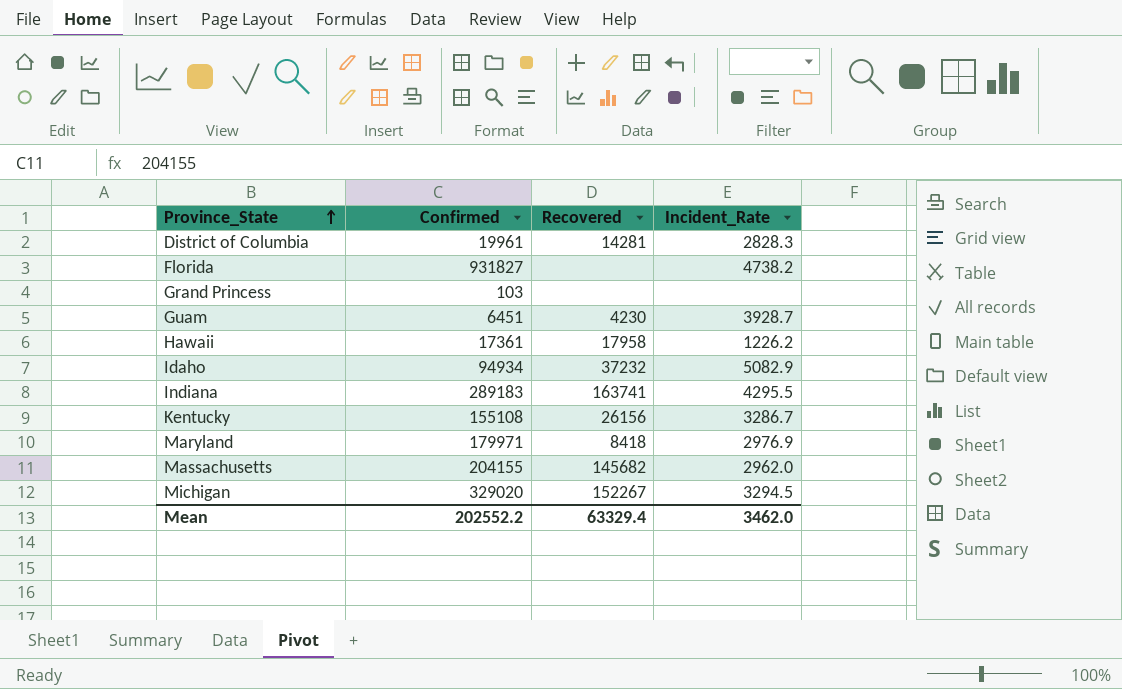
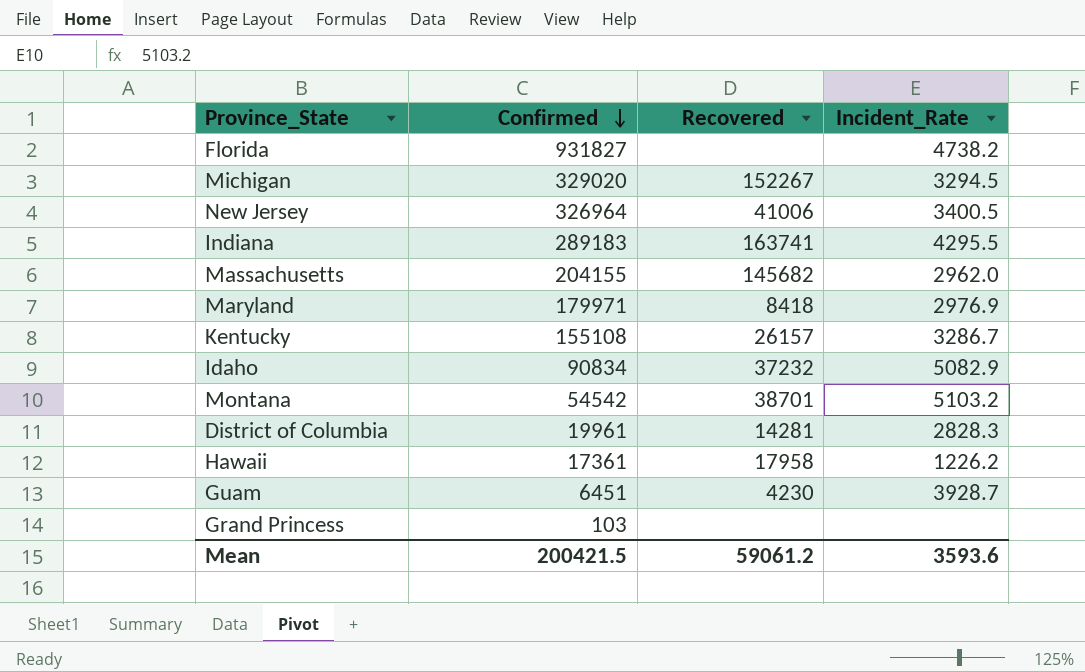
row order: Province_State ascending -> Confirmed descending
row New Jersey: none -> 326964 | 41006 | 3400.5
Kentucky | Recovered: 26156 -> 26157
Idaho | Confirmed: 94934 -> 90834
row Montana: none -> 54542 | 38701 | 5103.2
Mean | Confirmed: 202552.2 -> 200421.5
Mean | Recovered: 63329.4 -> 59061.2
Mean | Incident_Rate: 3462.0 -> 3593.6

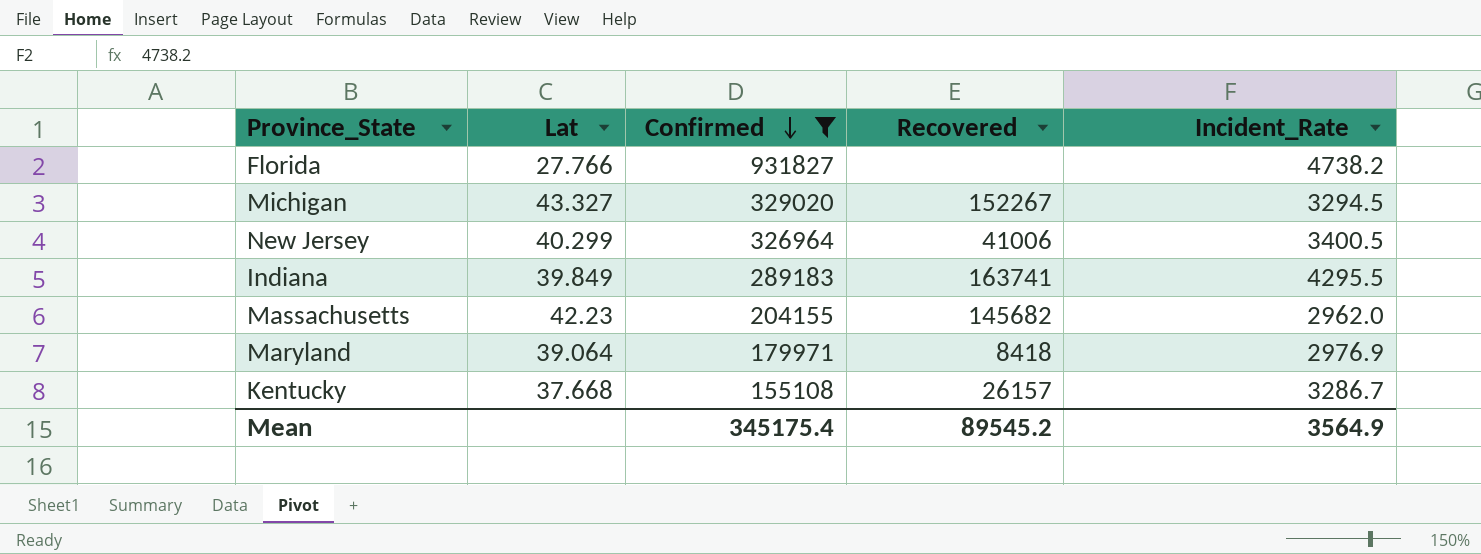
filter: none -> Confirmed >= 155108
column Lat | position: none -> 2
Mean | Confirmed: 200421.5 -> 345175.4
Mean | Recovered: 59061.2 -> 89545.2
Mean | Incident_Rate: 3593.6 -> 3564.9

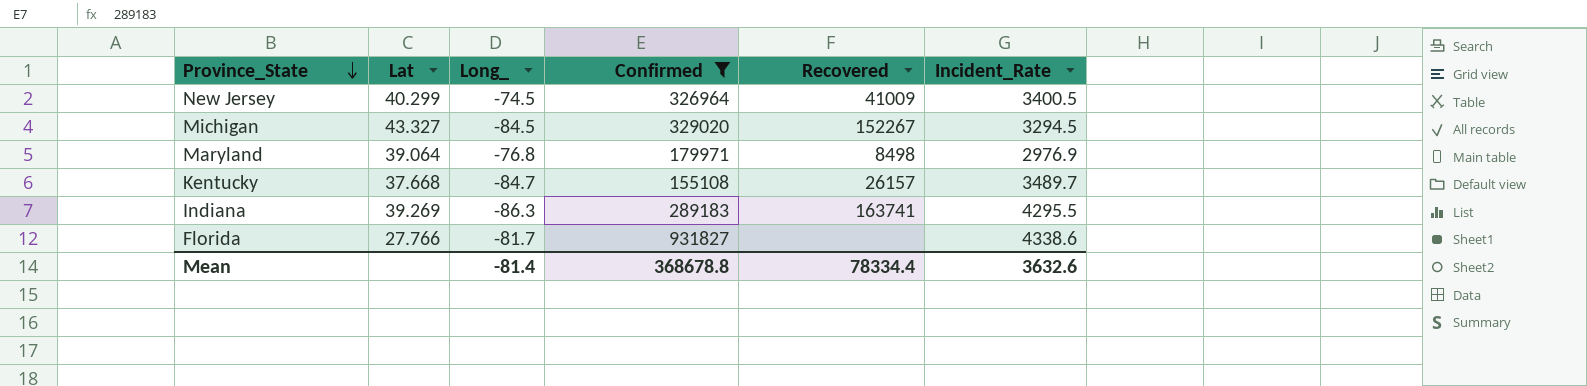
row order: Confirmed descending -> Province_State descending
column Long_ | position: none -> 3
row Massachusetts: 42.23 | 204155 | 145682 | 2962.0 -> none
New Jersey | Recovered: 41006 -> 41009
Maryland | Recovered: 8418 -> 8498
Kentucky | Incident_Rate: 3286.7 -> 3489.7
Indiana | Lat: 39.849 -> 39.269
Florida | Incident_Rate: 4738.2 -> 4338.6
Mean | Confirmed: 345175.4 -> 368678.8
Mean | Recovered: 89545.2 -> 78334.4
Mean | Incident_Rate: 3564.9 -> 3632.6

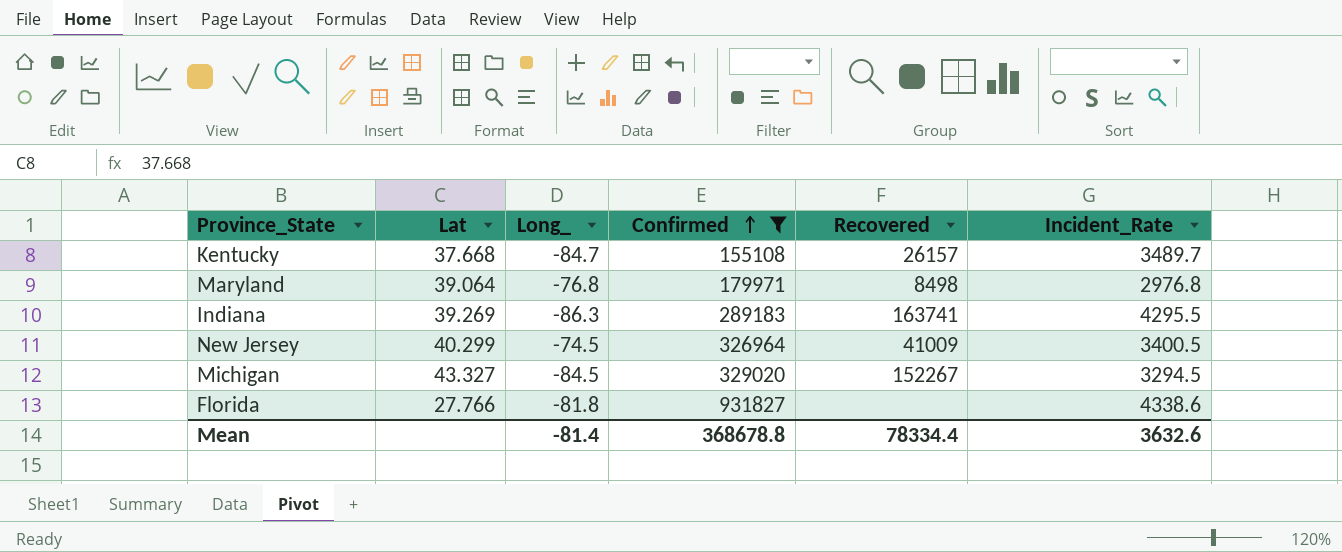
row order: Province_State descending -> Confirmed ascending
Maryland | Incident_Rate: 2976.9 -> 2976.8
Florida | Long_: -81.7 -> -81.8

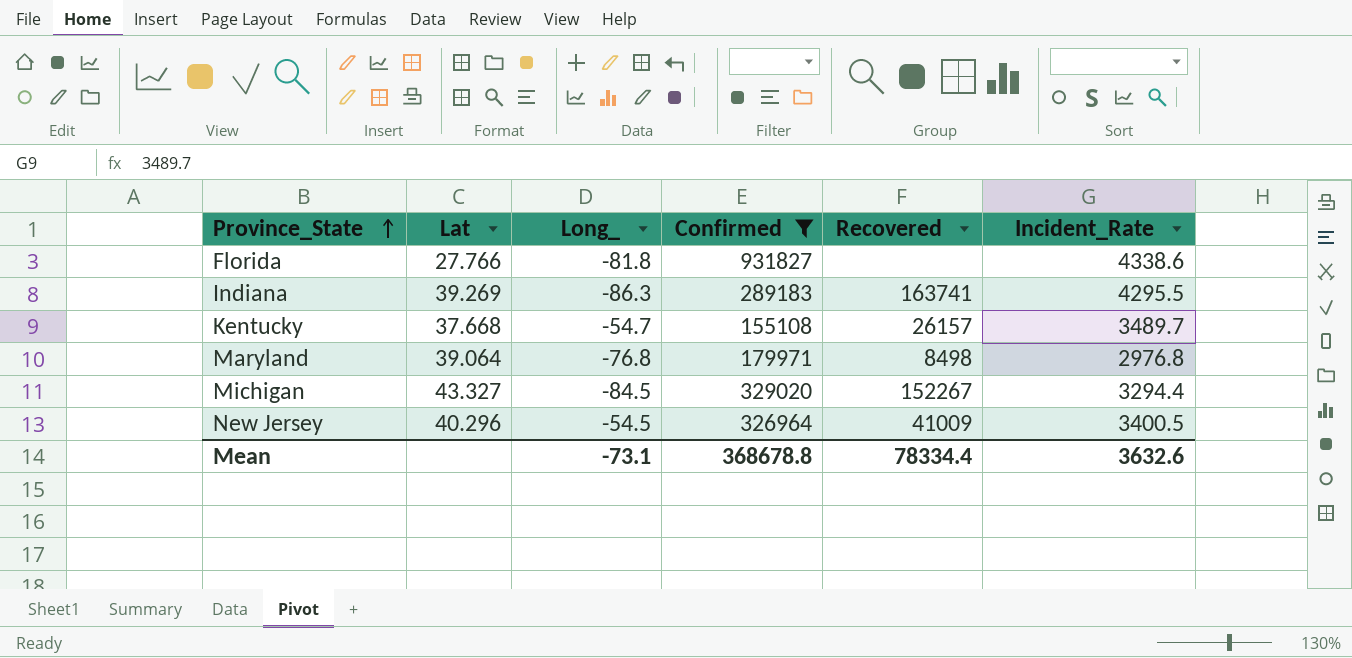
row order: Confirmed ascending -> Province_State ascending
Kentucky | Long_: -84.7 -> -54.7
Michigan | Incident_Rate: 3294.5 -> 3294.4
New Jersey | Lat: 40.299 -> 40.296
New Jersey | Long_: -74.5 -> -54.5
Mean | Long_: -81.4 -> -73.1

